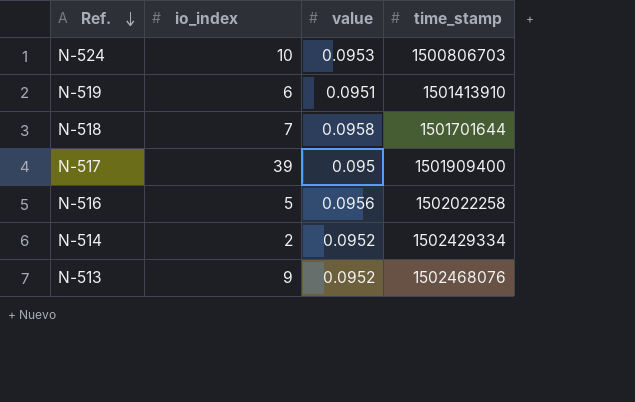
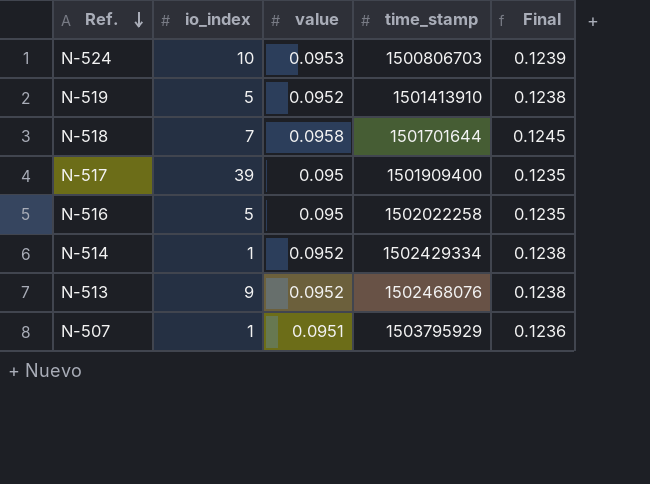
column Final | formula: none -> [value] * 1.3
N-519 | io_index: 6 -> 5
N-519 | value: 0.0951 -> 0.0952
N-516 | value: 0.0956 -> 0.095
N-514 | io_index: 2 -> 1
row N-507: none -> 1 | 0.0951 | 1503795929 | 0.1236

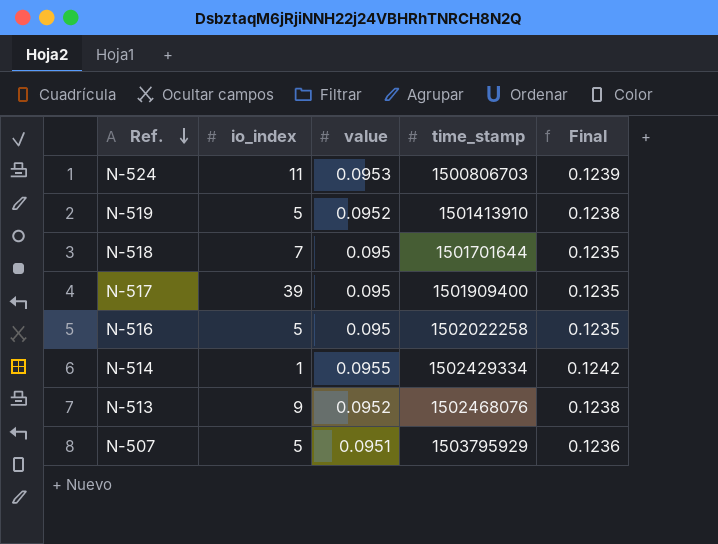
N-524 | io_index: 10 -> 11
N-518 | value: 0.0958 -> 0.095
N-518 | Final: 0.1245 -> 0.1235
N-514 | value: 0.0952 -> 0.0955
N-514 | Final: 0.1238 -> 0.1242
N-507 | io_index: 1 -> 5

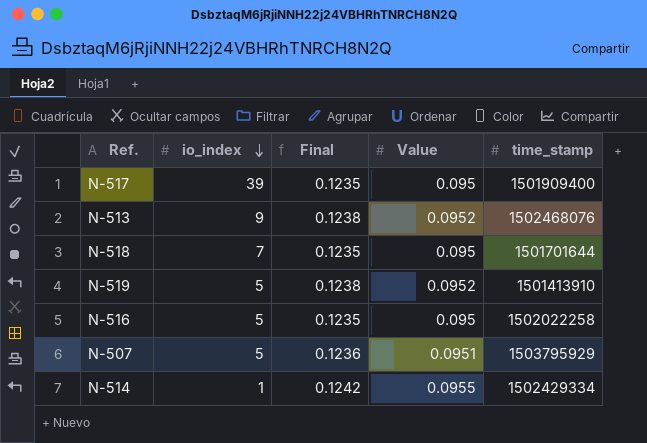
row order: Ref. descending -> io_index descending
column Final | position: 5 -> 3
column name: value -> Value
row N-524: 11 | 0.0953 | 1500806703 | 0.1239 -> none

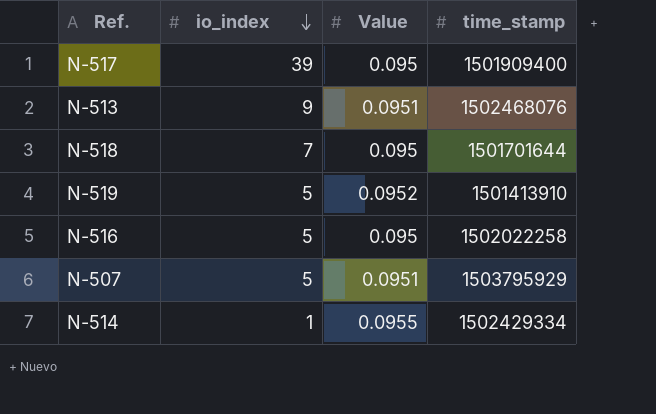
column Final | formula: [Value] * 1.3 -> none
N-513 | Value: 0.0952 -> 0.0951

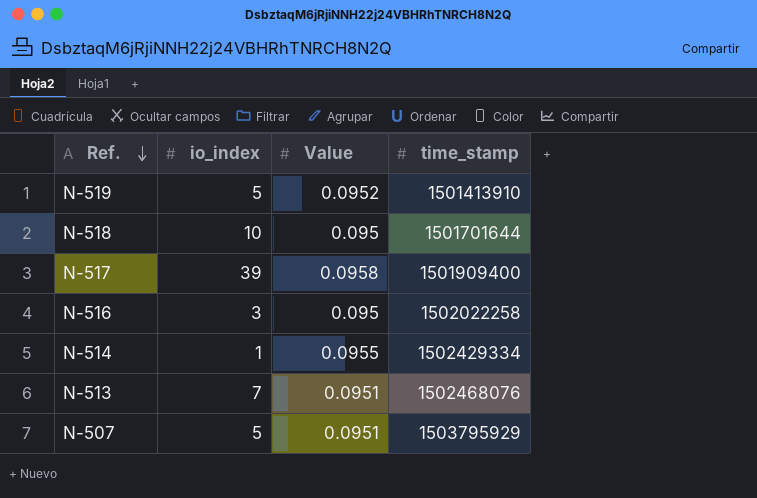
row order: io_index descending -> Ref. descending
N-518 | io_index: 7 -> 10
N-517 | Value: 0.095 -> 0.0958
N-516 | io_index: 5 -> 3
N-513 | io_index: 9 -> 7

